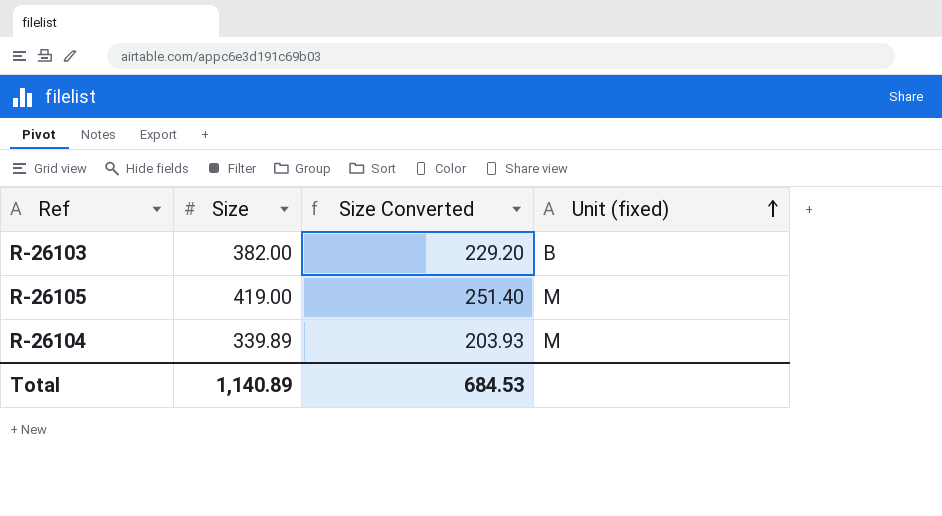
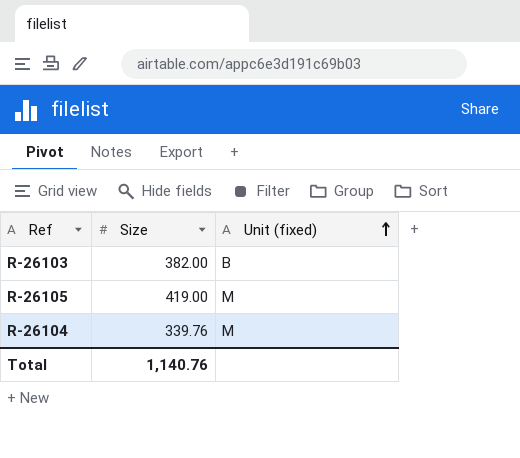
column Size Converted | formula: [Size] * 0.6 -> none
R-26104 | Size: 339.89 -> 339.76
Total | Size: 1,140.89 -> 1,140.76

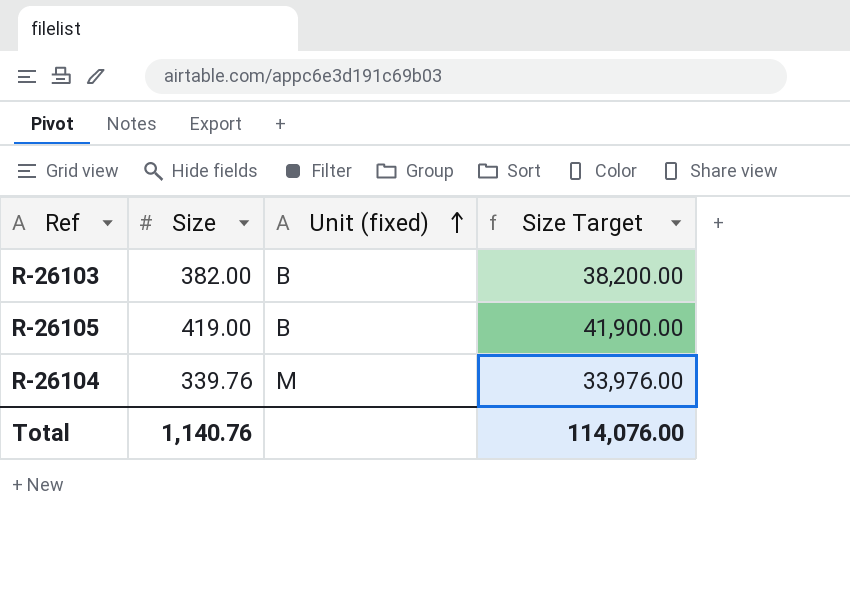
column Size Target | formula: none -> [Size] * 100
R-26105 | Unit (fixed): M -> B

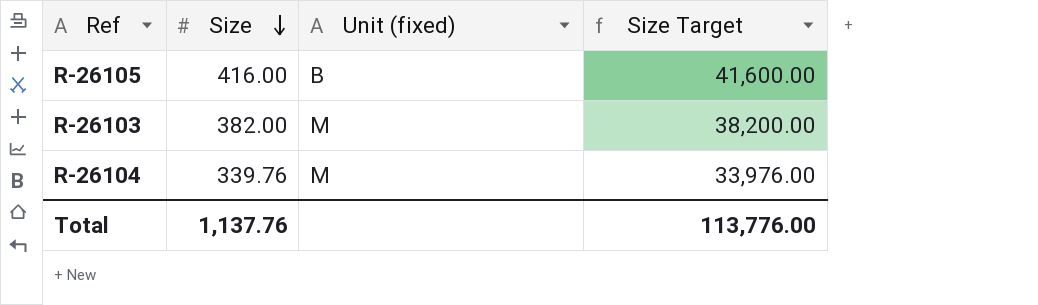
row order: Unit (fixed) ascending -> Size descending
R-26105 | Size: 419.00 -> 416.00
R-26105 | Size Target: 41,900.00 -> 41,600.00
R-26103 | Unit (fixed): B -> M
Total | Size: 1,140.76 -> 1,137.76
Total | Size Target: 114,076.00 -> 113,776.00

